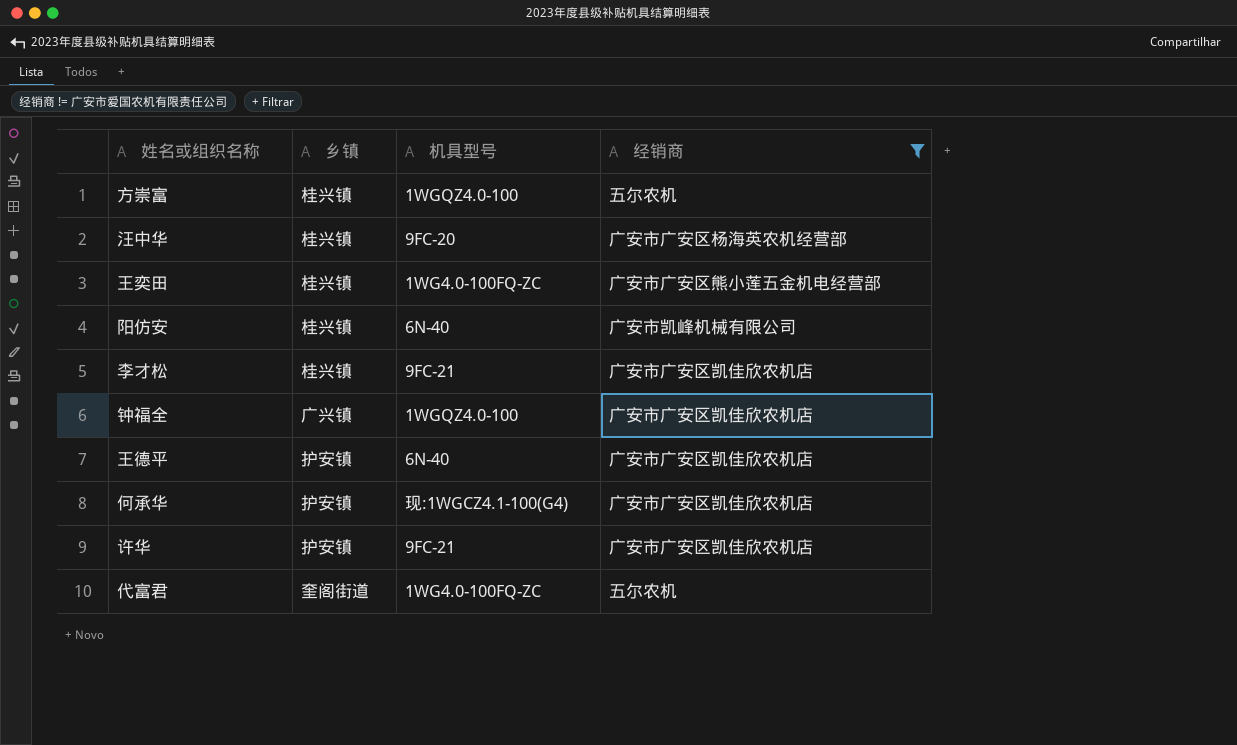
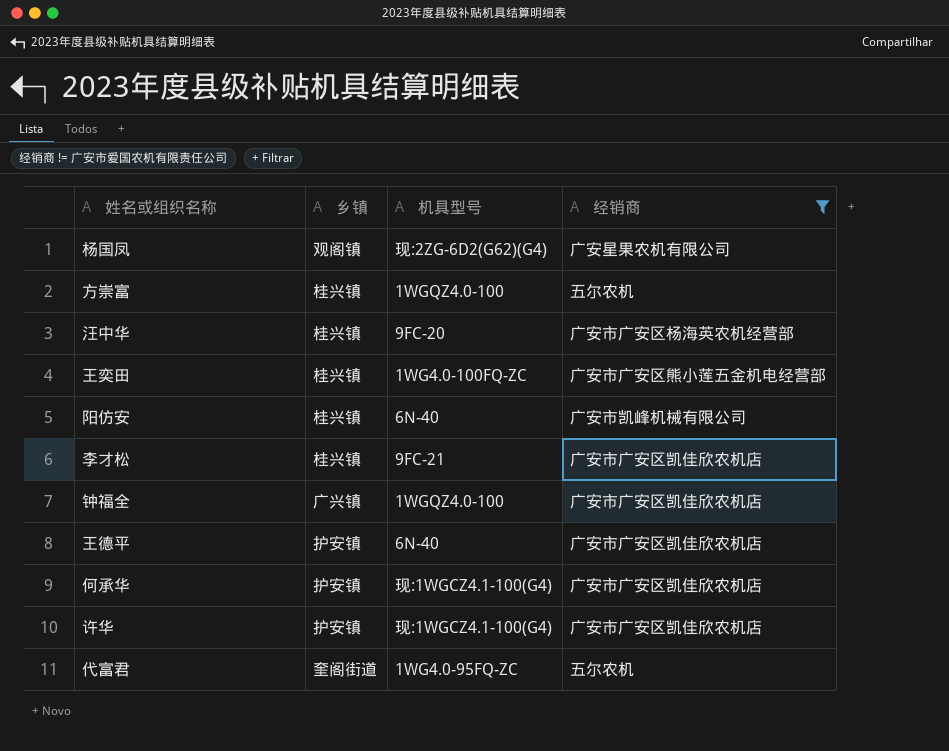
row 杨国凤: none -> 观阁镇 | 现:2ZG-6D2(G62)(G4) | 广安星果农机有限公司
许华 | 机具型号: 9FC-21 -> 现:1WGCZ4.1-100(G4)
代富君 | 机具型号: 1WG4.0-100FQ-ZC -> 1WG4.0-95FQ-ZC

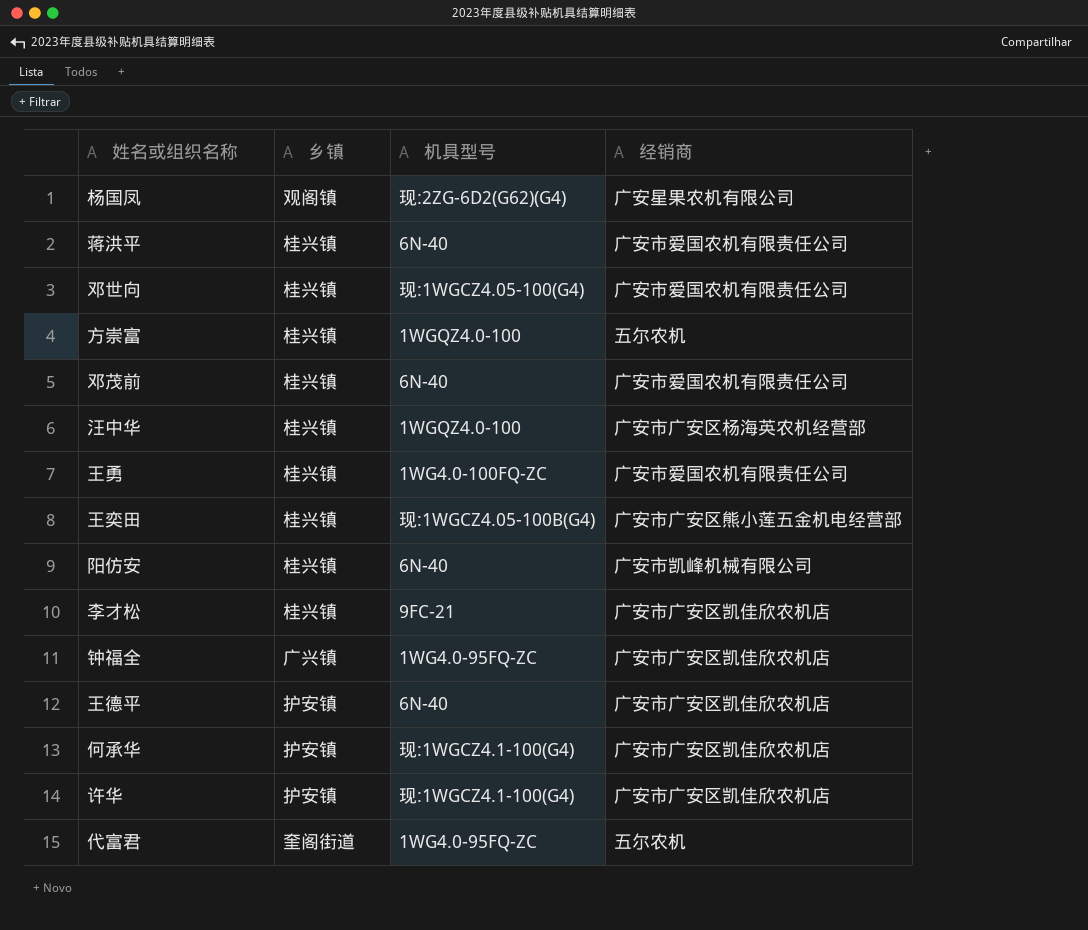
filter: 经销商 != 广安市爱国农机有限责任公司 -> none
汪中华 | 机具型号: 9FC-20 -> 1WGQZ4.0-100
王奕田 | 机具型号: 1WG4.0-100FQ-ZC -> 现:1WGCZ4.05-100B(G4)
钟福全 | 机具型号: 1WGQZ4.0-100 -> 1WG4.0-95FQ-ZC

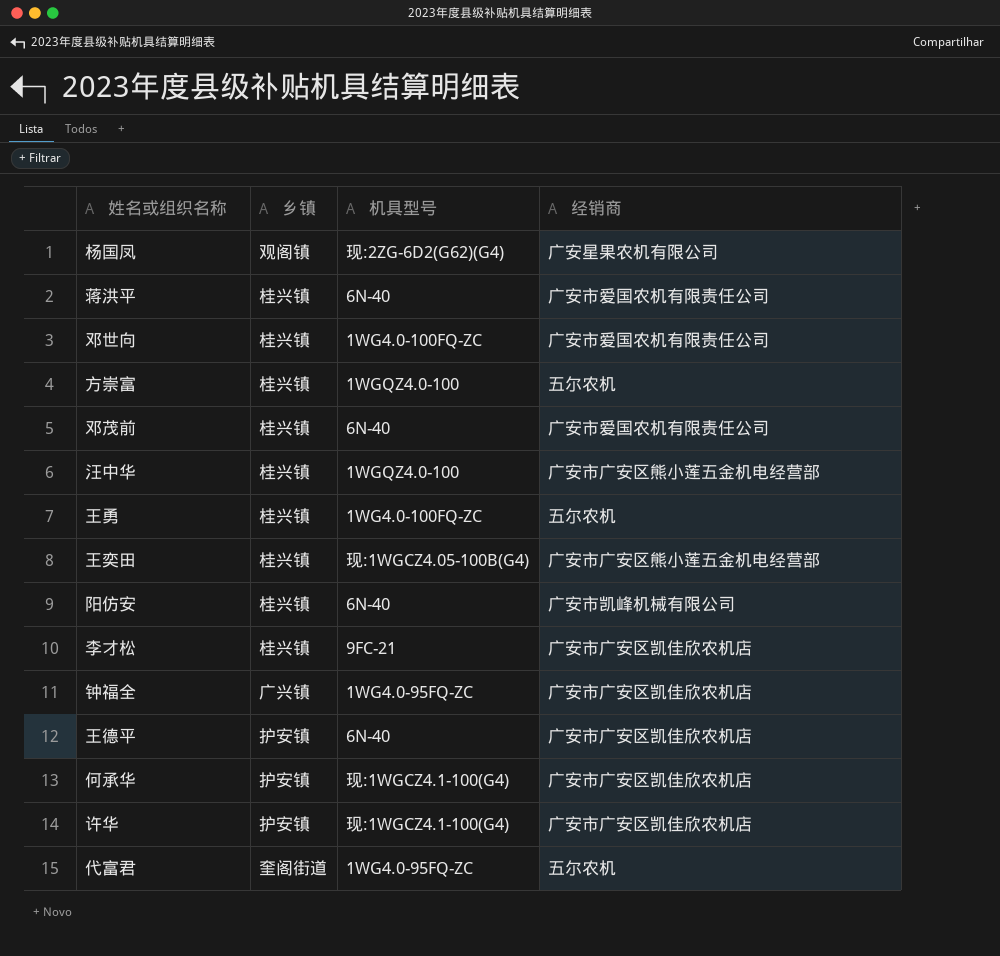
邓世向 | 机具型号: 现:1WGCZ4.05-100(G4) -> 1WG4.0-100FQ-ZC
汪中华 | 经销商: 广安市广安区杨海英农机经营部 -> 广安市广安区熊小莲五金机电经营部
王勇 | 经销商: 广安市爱国农机有限责任公司 -> 五尔农机

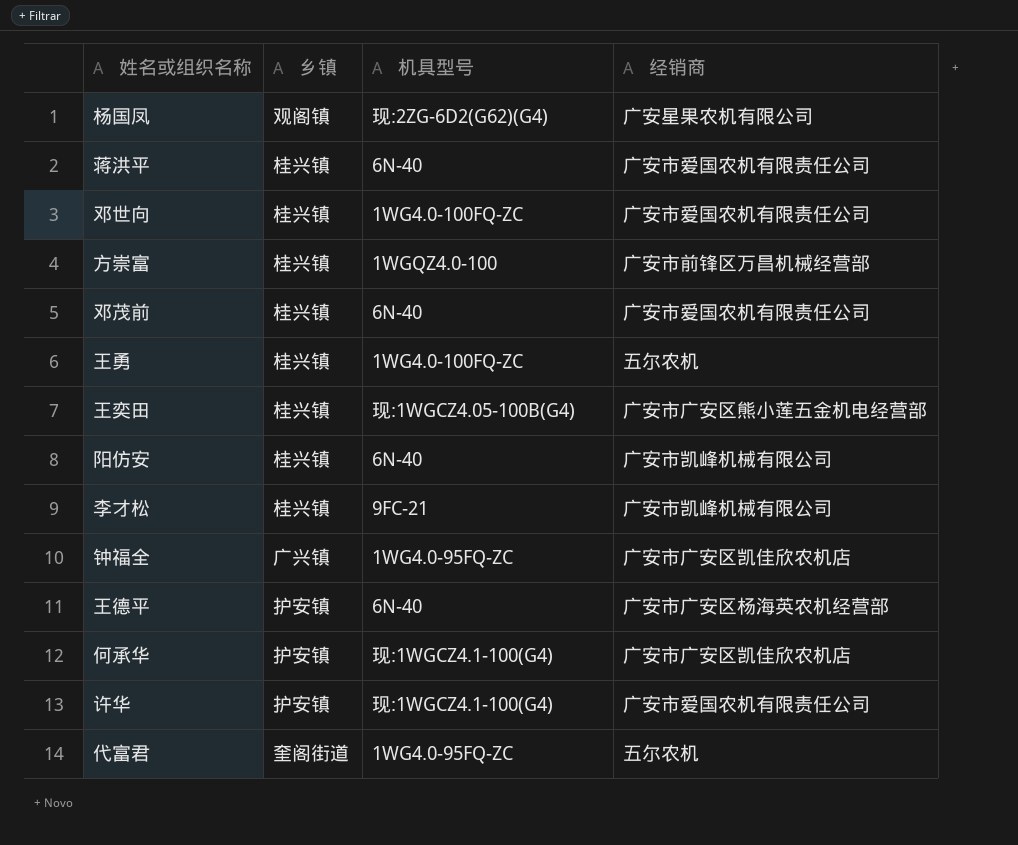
row 汪中华: 桂兴镇 | 1WGQZ4.0-100 | 广安市广安区熊小莲五金机电经营部 -> none
方崇富 | 经销商: 五尔农机 -> 广安市前锋区万昌机械经营部
李才松 | 经销商: 广安市广安区凯佳欣农机店 -> 广安市凯峰机械有限公司
王德平 | 经销商: 广安市广安区凯佳欣农机店 -> 广安市广安区杨海英农机经营部
许华 | 经销商: 广安市广安区凯佳欣农机店 -> 广安市爱国农机有限责任公司

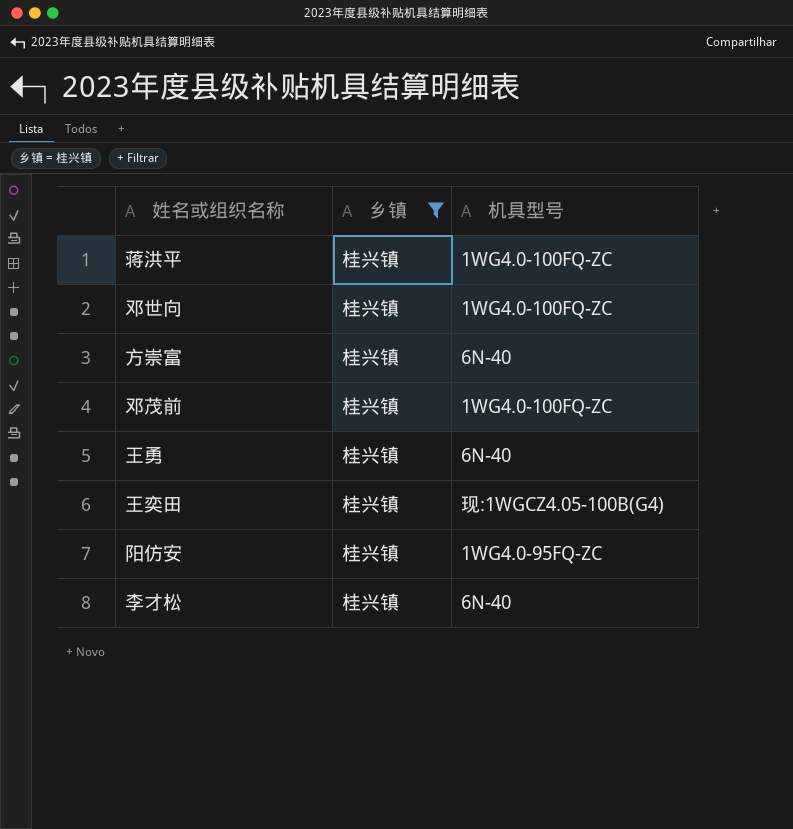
filter: none -> 乡镇 = 桂兴镇
column 经销商 | position: 4 -> none
蒋洪平 | 机具型号: 6N-40 -> 1WG4.0-100FQ-ZC
方崇富 | 机具型号: 1WGQZ4.0-100 -> 6N-40
邓茂前 | 机具型号: 6N-40 -> 1WG4.0-100FQ-ZC
王勇 | 机具型号: 1WG4.0-100FQ-ZC -> 6N-40
阳仿安 | 机具型号: 6N-40 -> 1WG4.0-95FQ-ZC
李才松 | 机具型号: 9FC-21 -> 6N-40

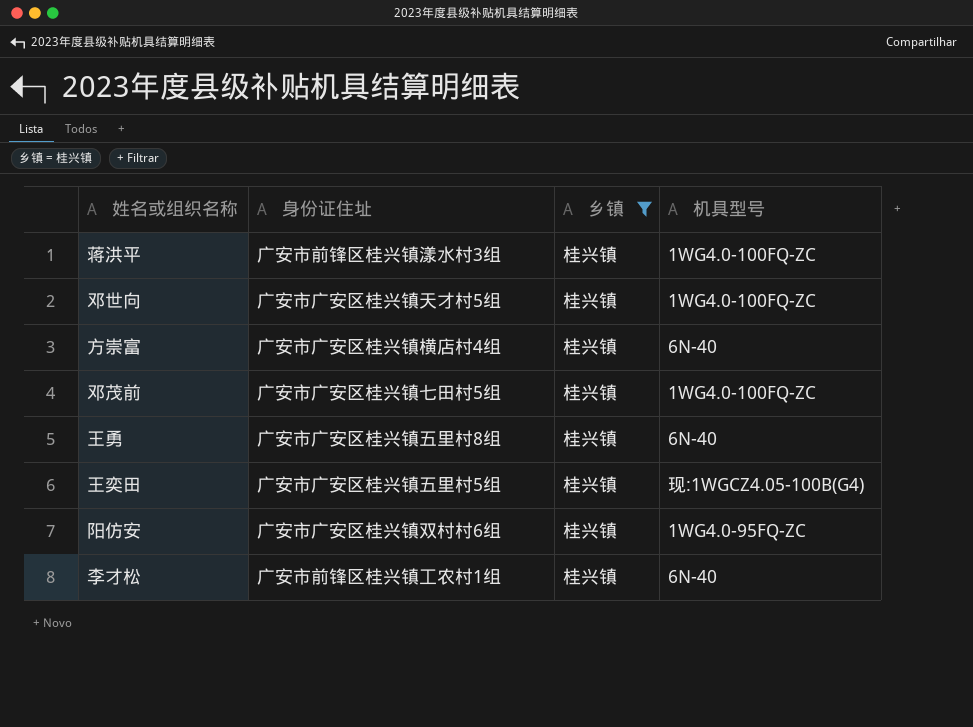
column 身份证住址 | position: none -> 2

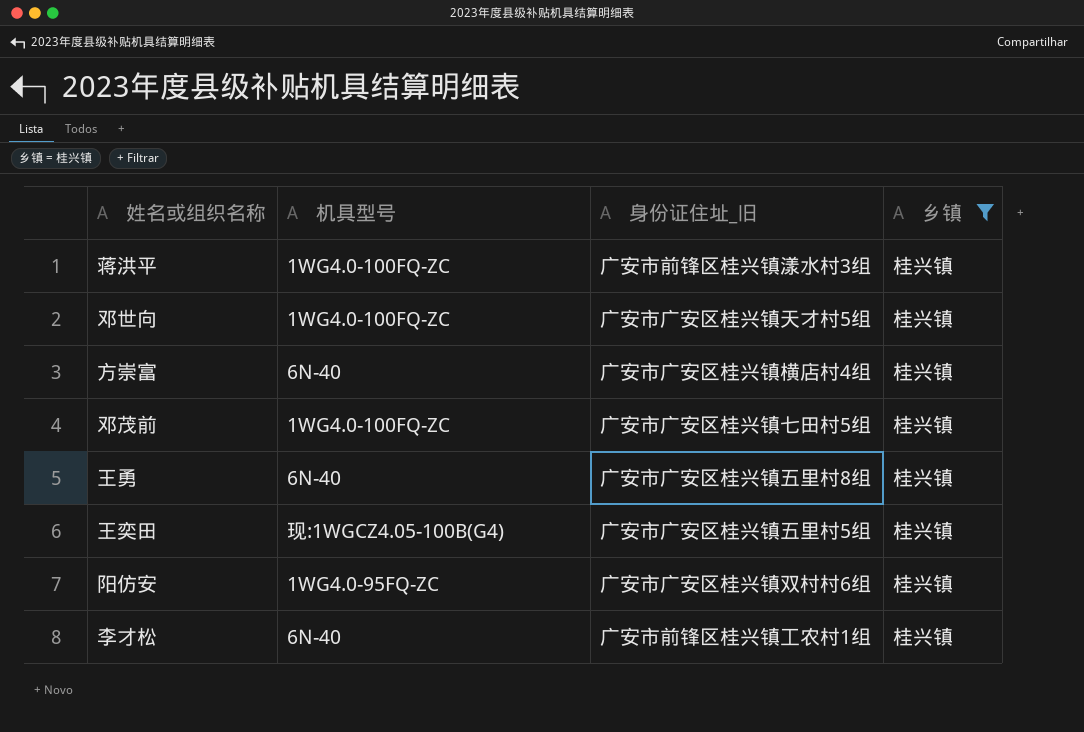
column 机具型号 | position: 4 -> 2
column name: 身份证住址 -> 身份证住址_旧

